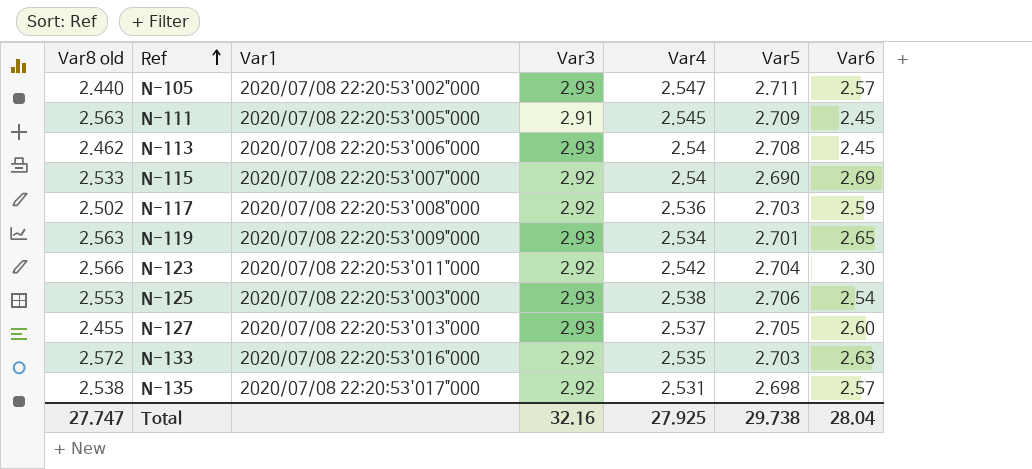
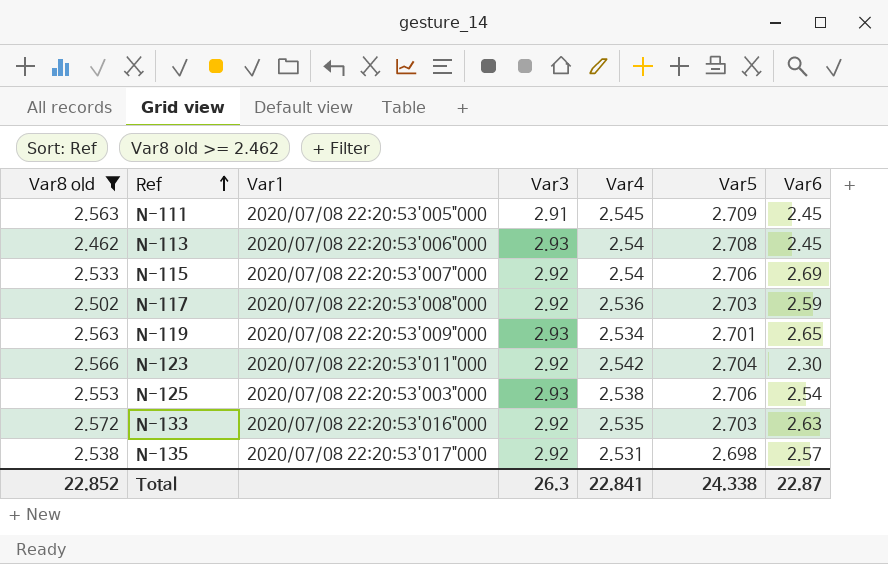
filter: none -> Var8 old >= 2.462
N-115 | Var5: 2.690 -> 2.706
Total | Var8 old: 27.747 -> 22.852
Total | Var3: 32.16 -> 26.3
Total | Var4: 27.925 -> 22.841
Total | Var5: 29.738 -> 24.338
Total | Var6: 28.04 -> 22.87

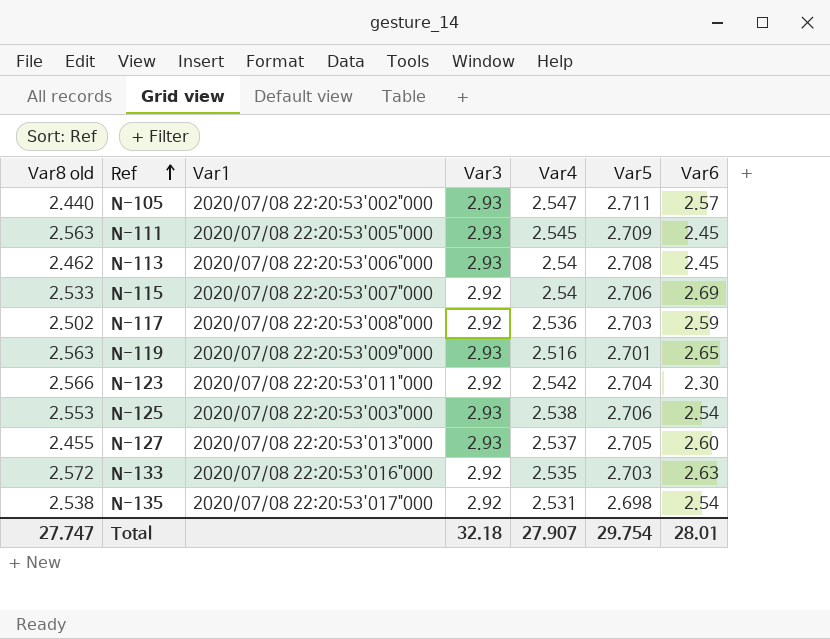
filter: Var8 old >= 2.462 -> none
N-111 | Var3: 2.91 -> 2.93
N-119 | Var4: 2.534 -> 2.516
N-135 | Var6: 2.57 -> 2.54
Total | Var8 old: 22.852 -> 27.747
Total | Var3: 26.3 -> 32.18
Total | Var4: 22.841 -> 27.907
Total | Var5: 24.338 -> 29.754
Total | Var6: 22.87 -> 28.01

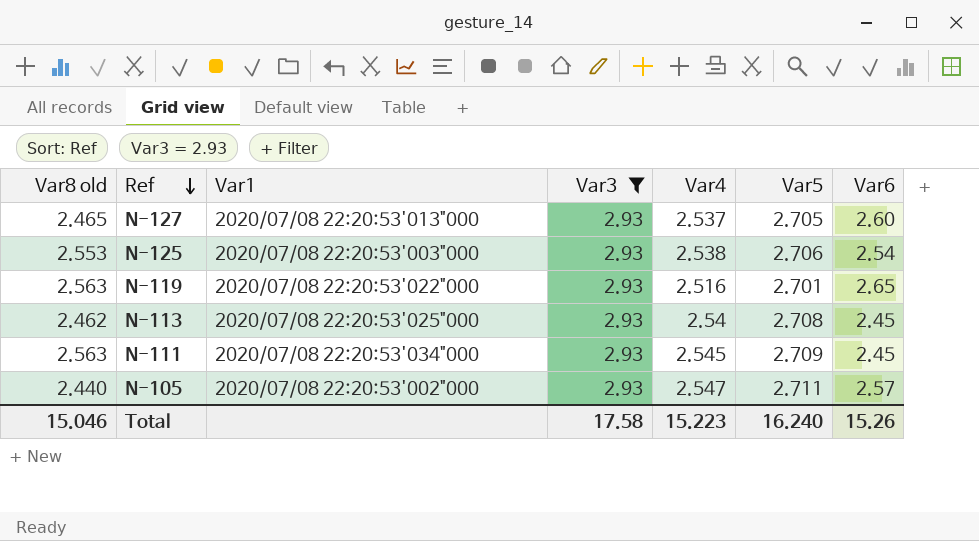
filter: none -> Var3 = 2.93
row order: Ref ascending -> Ref descending
N-127 | Var8 old: 2.455 -> 2.465
N-119 | Var1: 2020/07/08 22:20:53'009"000 -> 2020/07/08 22:20:53'022"000
N-113 | Var1: 2020/07/08 22:20:53'006"000 -> 2020/07/08 22:20:53'025"000
N-111 | Var1: 2020/07/08 22:20:53'005"000 -> 2020/07/08 22:20:53'034"000
Total | Var8 old: 27.747 -> 15.046
Total | Var3: 32.18 -> 17.58
Total | Var4: 27.907 -> 15.223
Total | Var5: 29.754 -> 16.240
Total | Var6: 28.01 -> 15.26

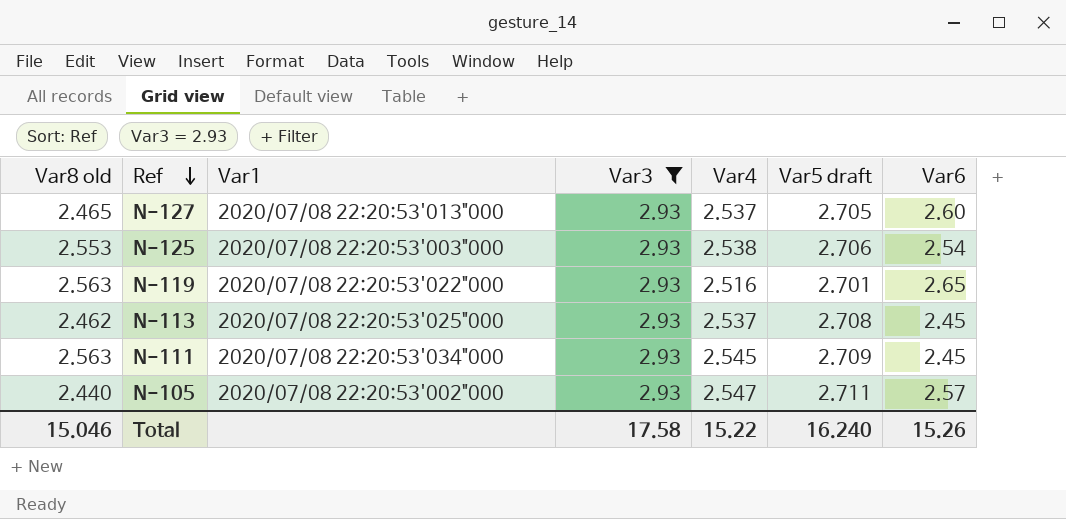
column name: Var5 -> Var5 draft
N-113 | Var4: 2.54 -> 2.537
Total | Var4: 15.223 -> 15.22

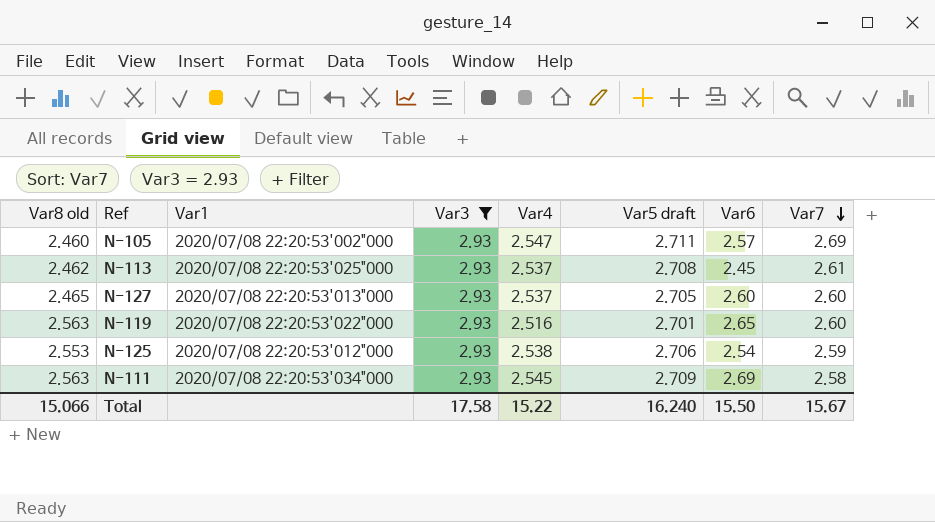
row order: Ref descending -> Var7 descending
column Var7 | position: none -> 8
N-105 | Var8 old: 2.440 -> 2.460
N-125 | Var1: 2020/07/08 22:20:53'003"000 -> 2020/07/08 22:20:53'012"000
N-111 | Var6: 2.45 -> 2.69
Total | Var8 old: 15.046 -> 15.066
Total | Var6: 15.26 -> 15.50

